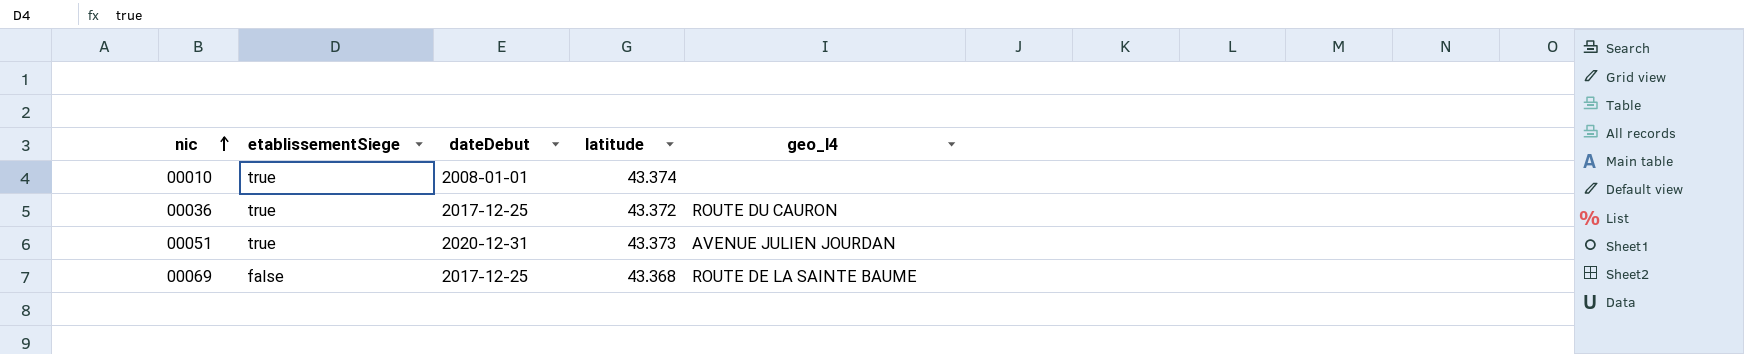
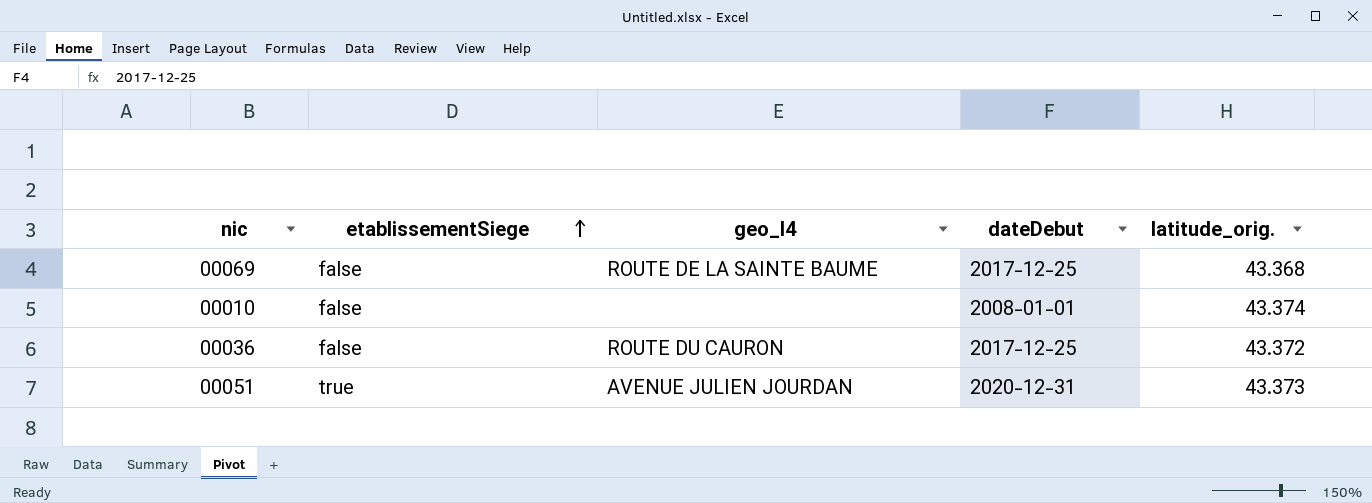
row order: nic ascending -> etablissementSiege ascending
column geo_l4 | position: 5 -> 3
column name: latitude -> latitude_orig.
00010 | etablissementSiege: true -> false
00036 | etablissementSiege: true -> false

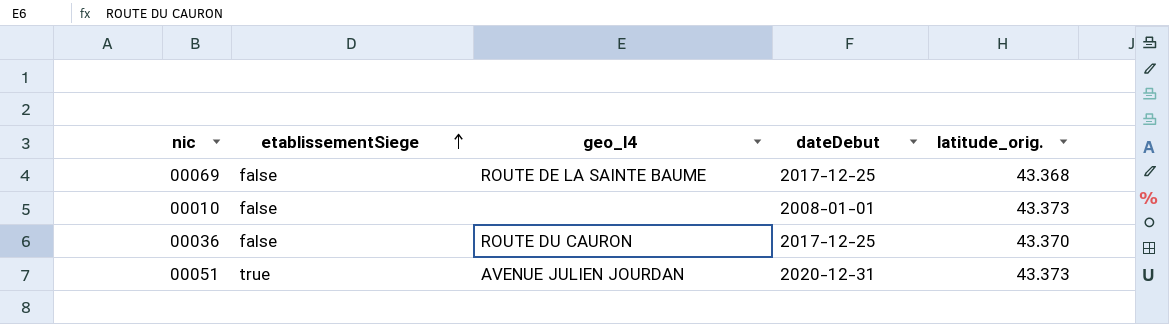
00010 | latitude_orig.: 43.374 -> 43.373
00036 | latitude_orig.: 43.372 -> 43.370

